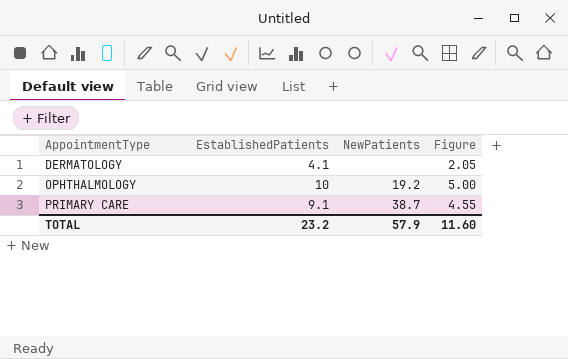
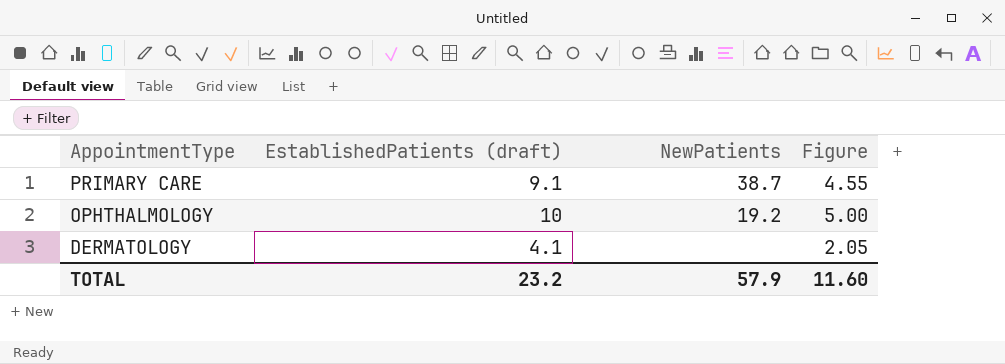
row order: AppointmentType ascending -> AppointmentType descending
column name: EstablishedPatients -> EstablishedPatients (draft)

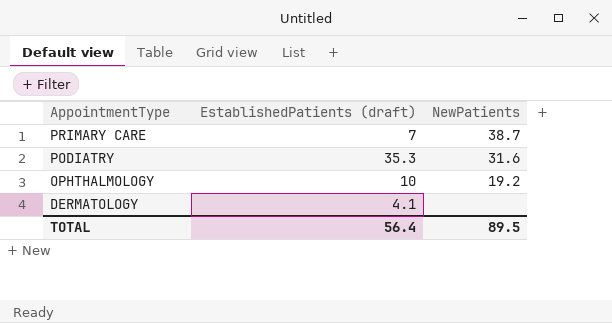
column Figure | formula: [EstablishedPatients (draft)] * 0.5 -> none
PRIMARY CARE | EstablishedPatients (draft): 9.1 -> 7
row PODIATRY: none -> 35.3 | 31.6
TOTAL | EstablishedPatients (draft): 23.2 -> 56.4
TOTAL | NewPatients: 57.9 -> 89.5

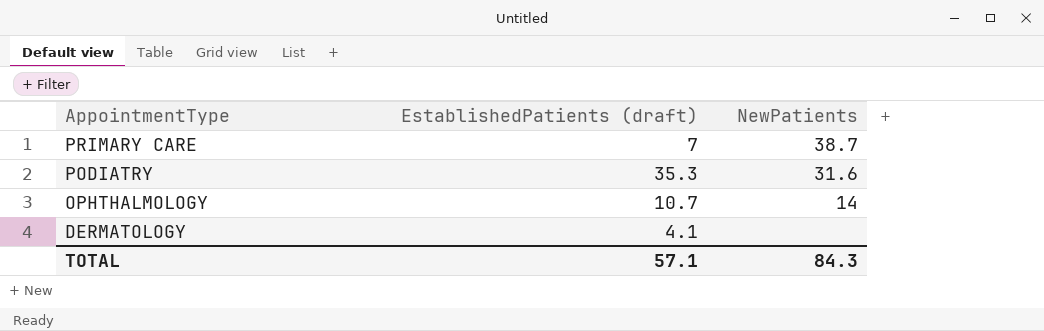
OPHTHALMOLOGY | EstablishedPatients (draft): 10 -> 10.7
OPHTHALMOLOGY | NewPatients: 19.2 -> 14
TOTAL | EstablishedPatients (draft): 56.4 -> 57.1
TOTAL | NewPatients: 89.5 -> 84.3

